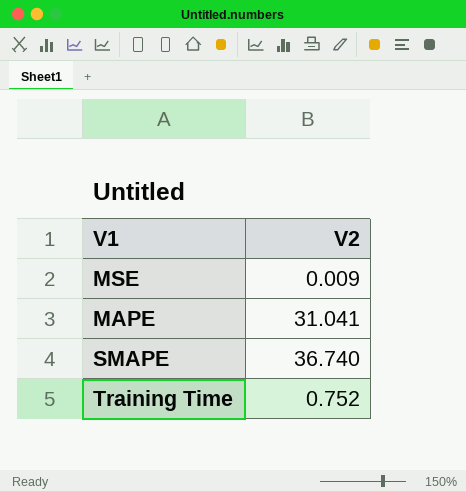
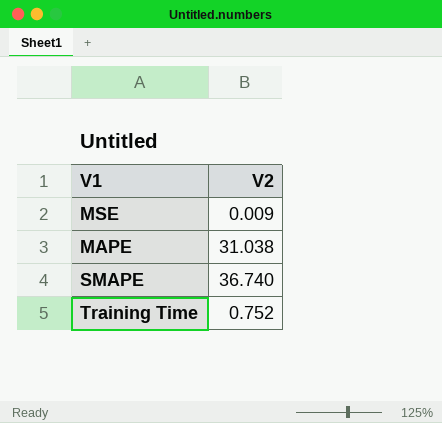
MAPE | V2: 31.041 -> 31.038

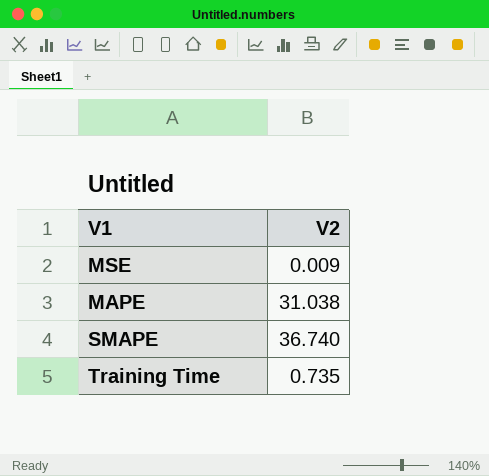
Training Time | V2: 0.752 -> 0.735

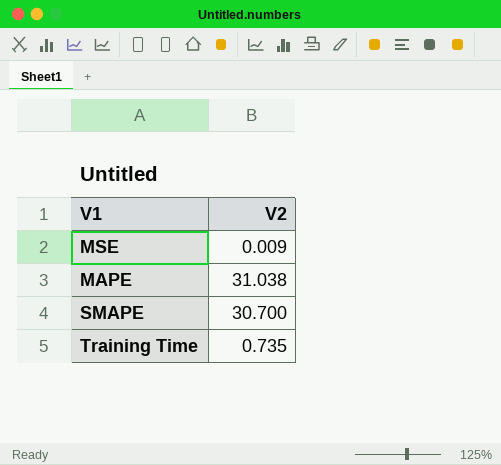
SMAPE | V2: 36.740 -> 30.700

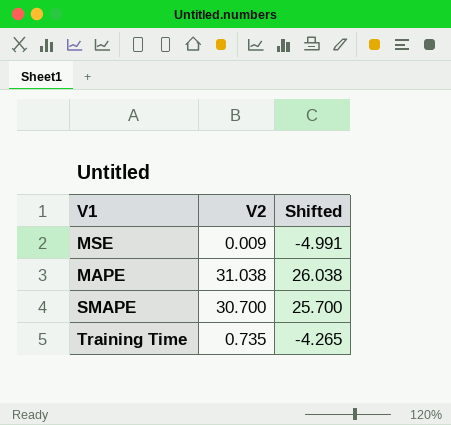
column Shifted | formula: none -> [V2] - 5

